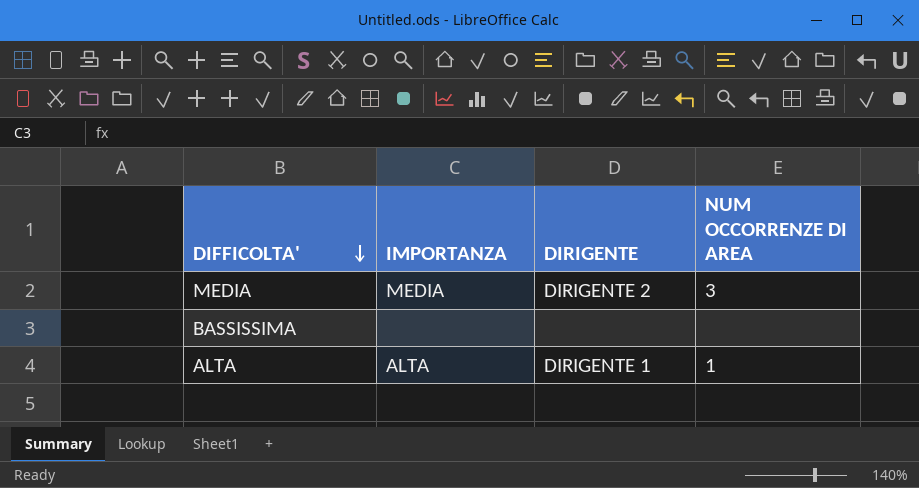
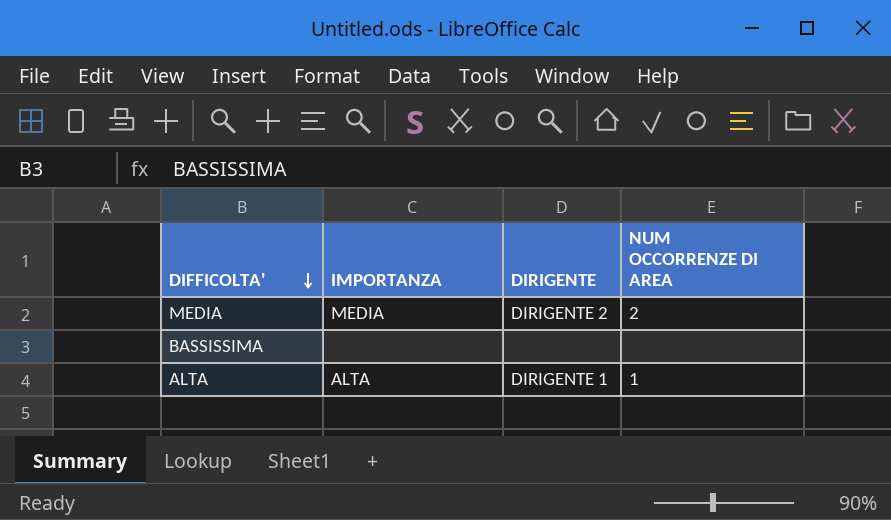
MEDIA | NUM OCCORRENZE DI AREA: 3 -> 2

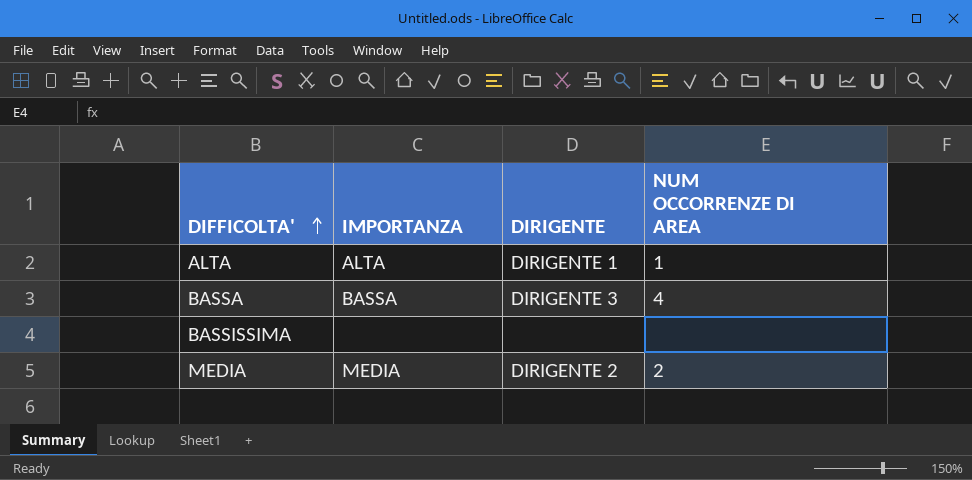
row order: DIFFICOLTA' descending -> DIFFICOLTA' ascending
row BASSA: none -> BASSA | DIRIGENTE 3 | 4

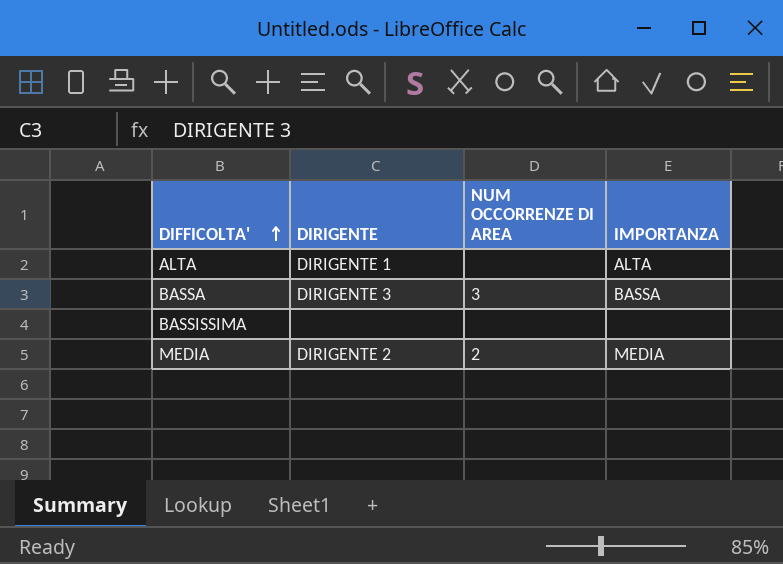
column IMPORTANZA | position: 2 -> 4
ALTA | NUM OCCORRENZE DI AREA: 1 -> none
BASSA | NUM OCCORRENZE DI AREA: 4 -> 3

